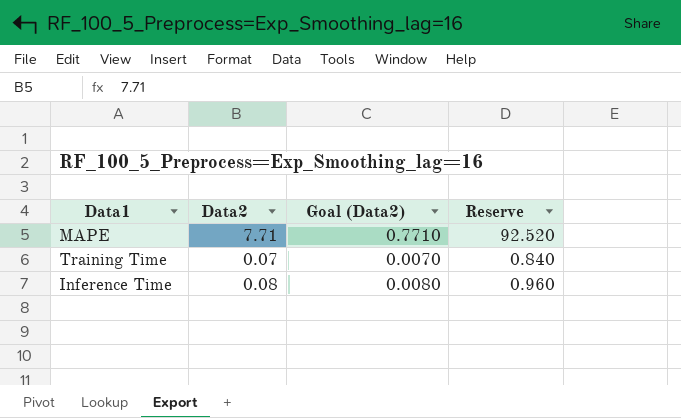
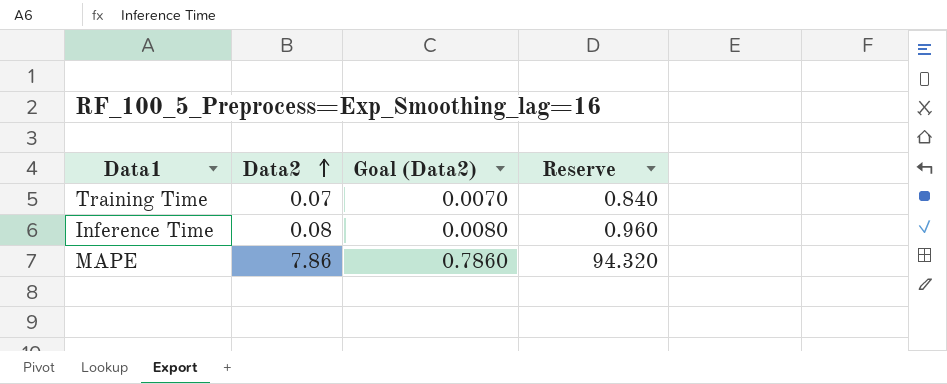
row order: none -> Data2 ascending
MAPE | Data2: 7.71 -> 7.86
MAPE | Goal (Data2): 0.7710 -> 0.7860
MAPE | Reserve: 92.520 -> 94.320

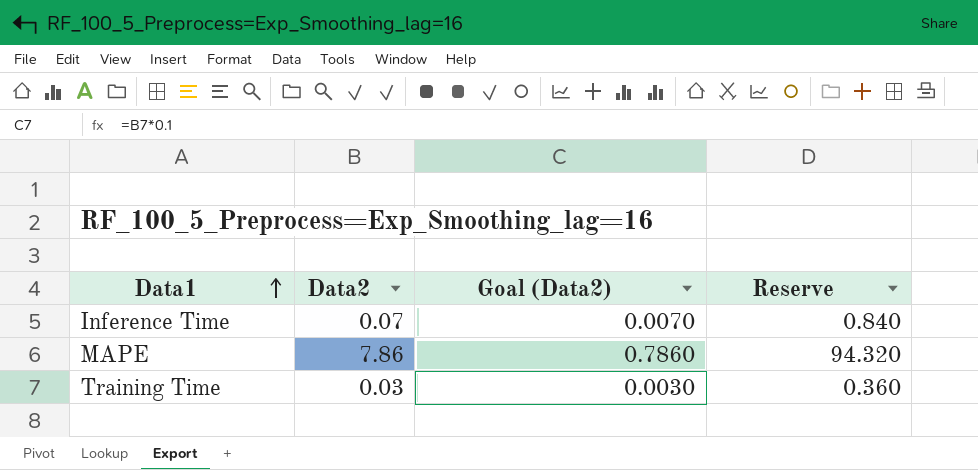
row order: Data2 ascending -> Data1 ascending
Inference Time | Data2: 0.08 -> 0.07
Inference Time | Goal (Data2): 0.0080 -> 0.0070
Inference Time | Reserve: 0.960 -> 0.840
Training Time | Data2: 0.07 -> 0.03
Training Time | Goal (Data2): 0.0070 -> 0.0030
Training Time | Reserve: 0.840 -> 0.360

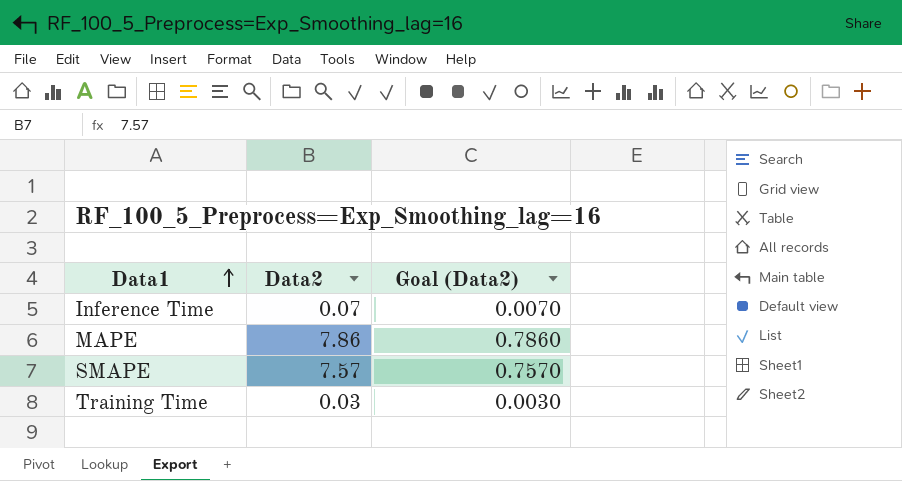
column Reserve | formula: [Data2] * 12 -> none
row SMAPE: none -> 7.57 | 0.7570

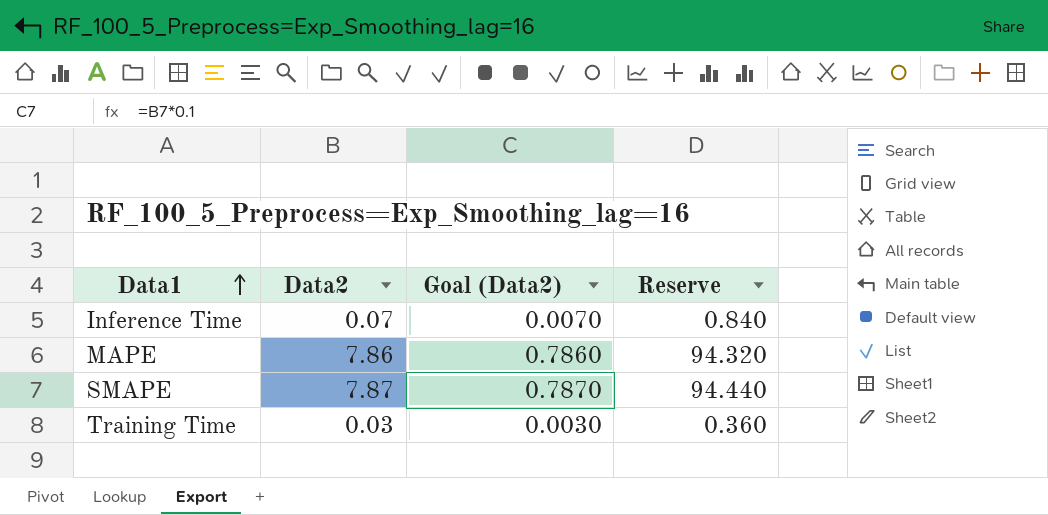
column Reserve | formula: none -> [Data2] * 12
SMAPE | Data2: 7.57 -> 7.87
SMAPE | Goal (Data2): 0.7570 -> 0.7870

